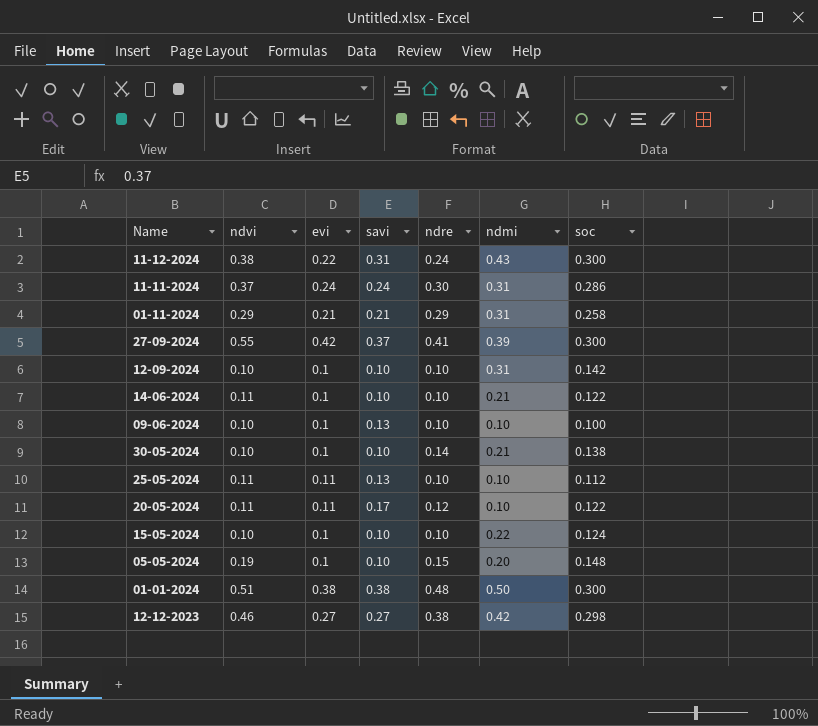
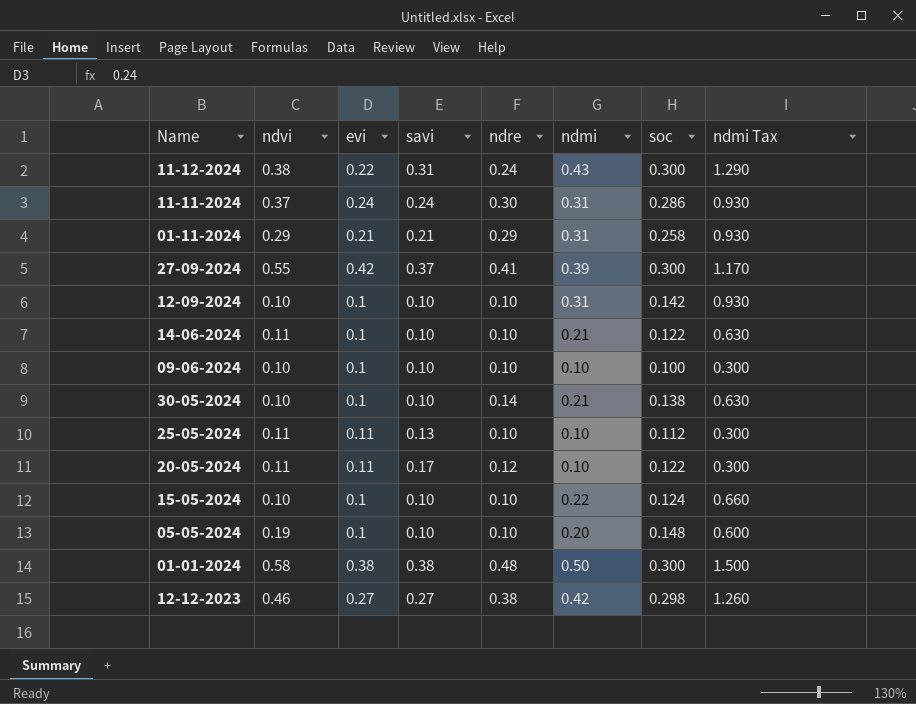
column ndmi Tax | formula: none -> [ndmi] * 3
09-06-2024 | savi: 0.13 -> 0.10
05-05-2024 | ndre: 0.15 -> 0.10
01-01-2024 | ndvi: 0.51 -> 0.58

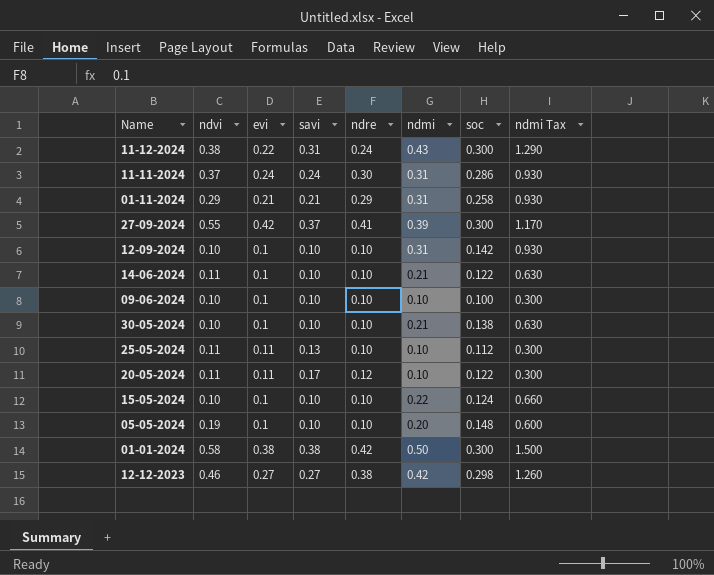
30-05-2024 | ndre: 0.14 -> 0.10
01-01-2024 | ndre: 0.48 -> 0.42

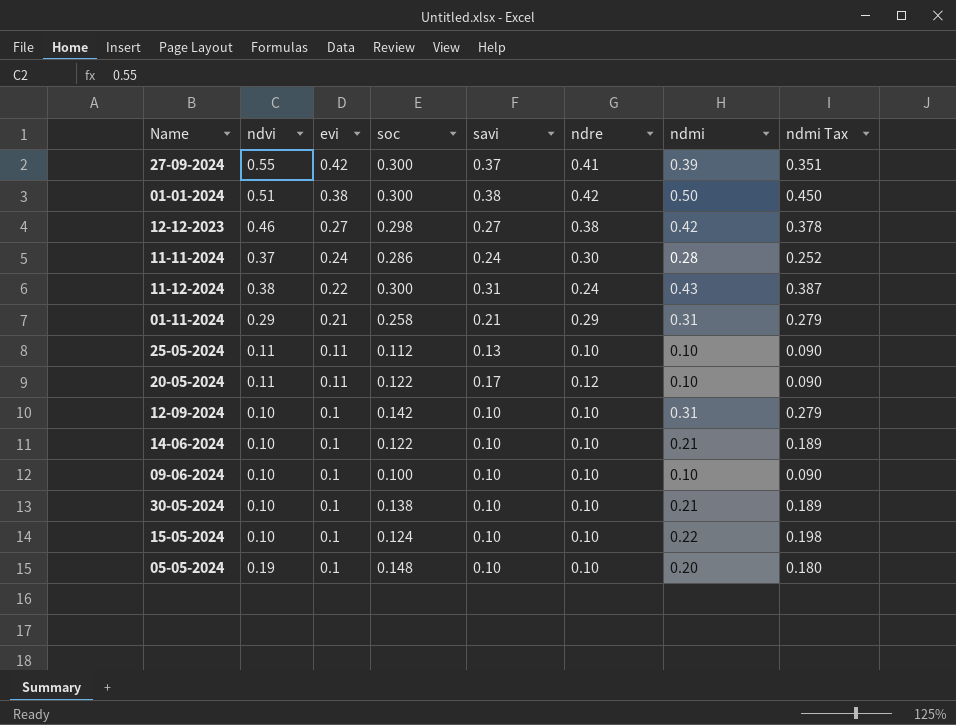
row order: Name descending -> evi descending
column soc | position: 7 -> 4
column ndmi Tax | formula: [ndmi] * 3 -> [ndmi] * 0.9
01-01-2024 | ndvi: 0.58 -> 0.51
11-11-2024 | ndmi: 0.31 -> 0.28
14-06-2024 | ndvi: 0.11 -> 0.10

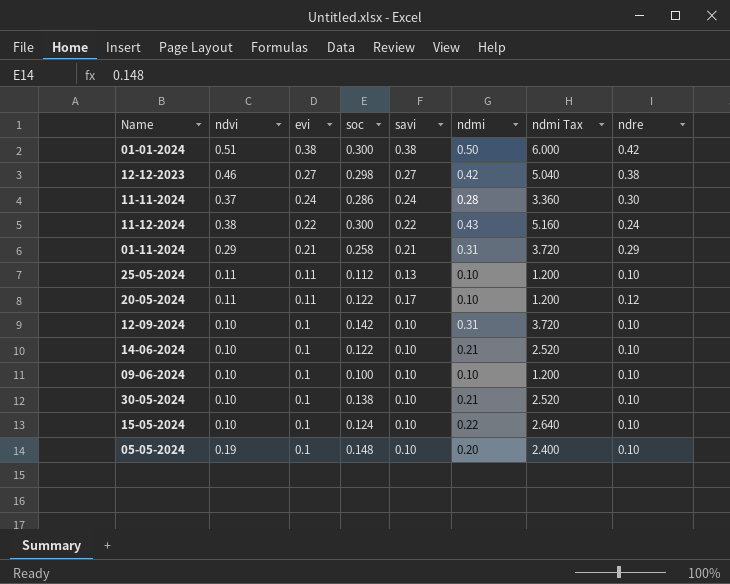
column ndmi Tax | formula: [ndmi] * 0.9 -> [ndmi] * 12
column ndre | position: 6 -> 8
row 27-09-2024: 0.55 | 0.42 | 0.300 | 0.37 | 0.41 | 0.39 | 0.351 -> none
11-12-2024 | savi: 0.31 -> 0.22

